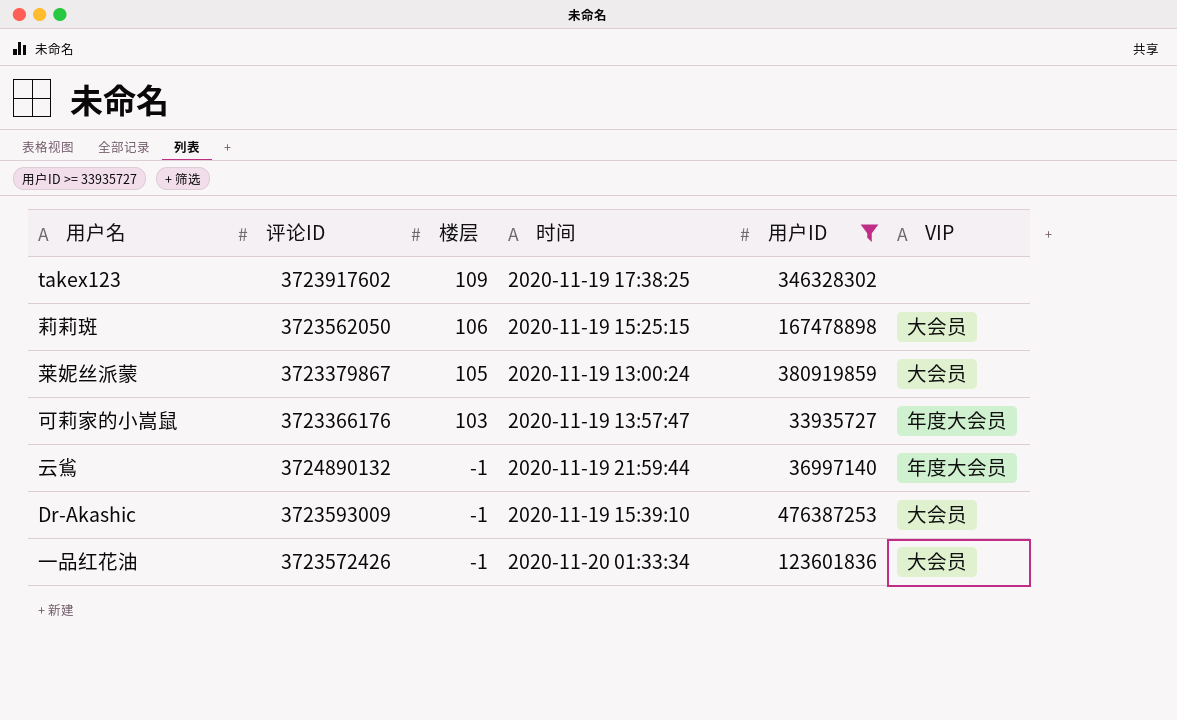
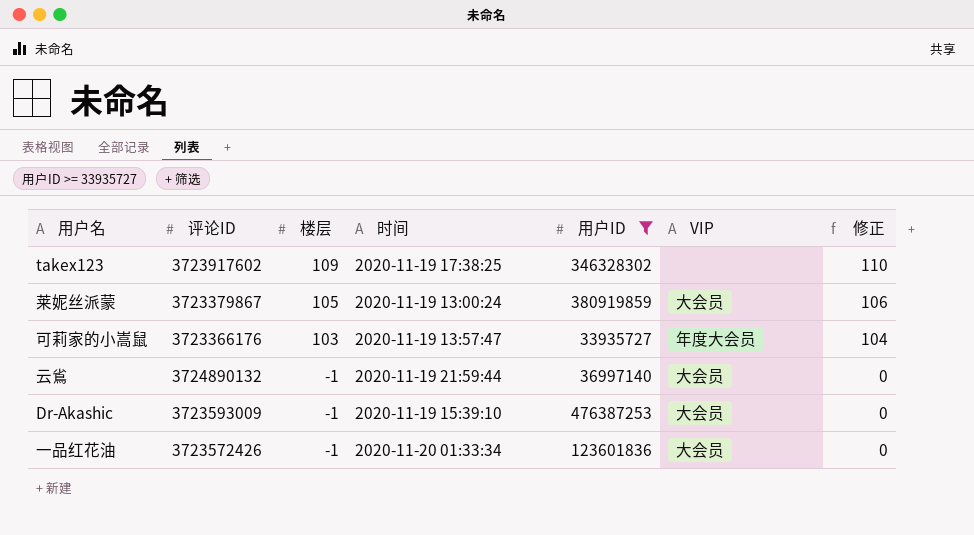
column 修正 | formula: none -> [楼层] + 1
row 莉莉斑: 3723562050 | 106 | 2020-11-19 15:25:15 | 167478898 | 大会员 -> none
云䲵 | VIP: 年度大会员 -> 大会员

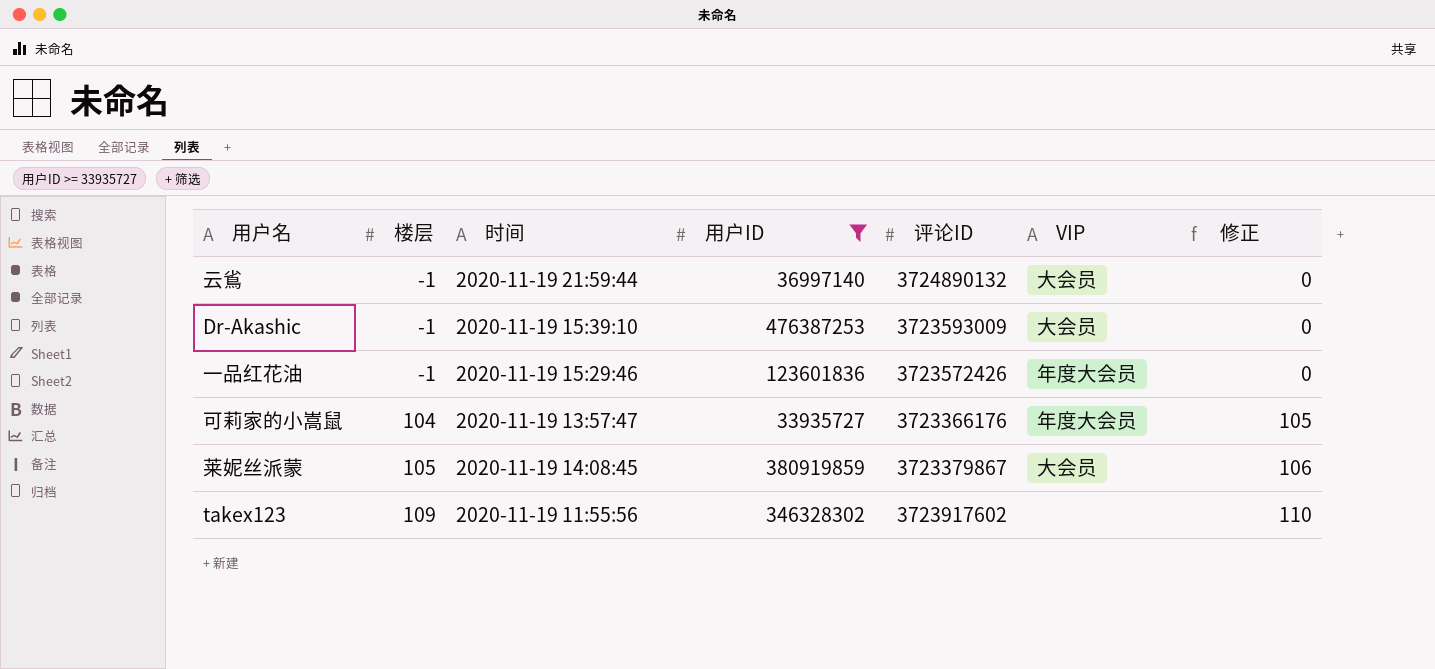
row order: 楼层 descending -> 楼层 ascending
column 评论ID | position: 2 -> 5
一品红花油 | 时间: 2020-11-20 01:33:34 -> 2020-11-19 15:29:46
一品红花油 | VIP: 大会员 -> 年度大会员
可莉家的小嵩鼠 | 楼层: 103 -> 104
可莉家的小嵩鼠 | 修正: 104 -> 105
莱妮丝派蒙 | 时间: 2020-11-19 13:00:24 -> 2020-11-19 14:08:45
takex123 | 时间: 2020-11-19 17:38:25 -> 2020-11-19 11:55:56

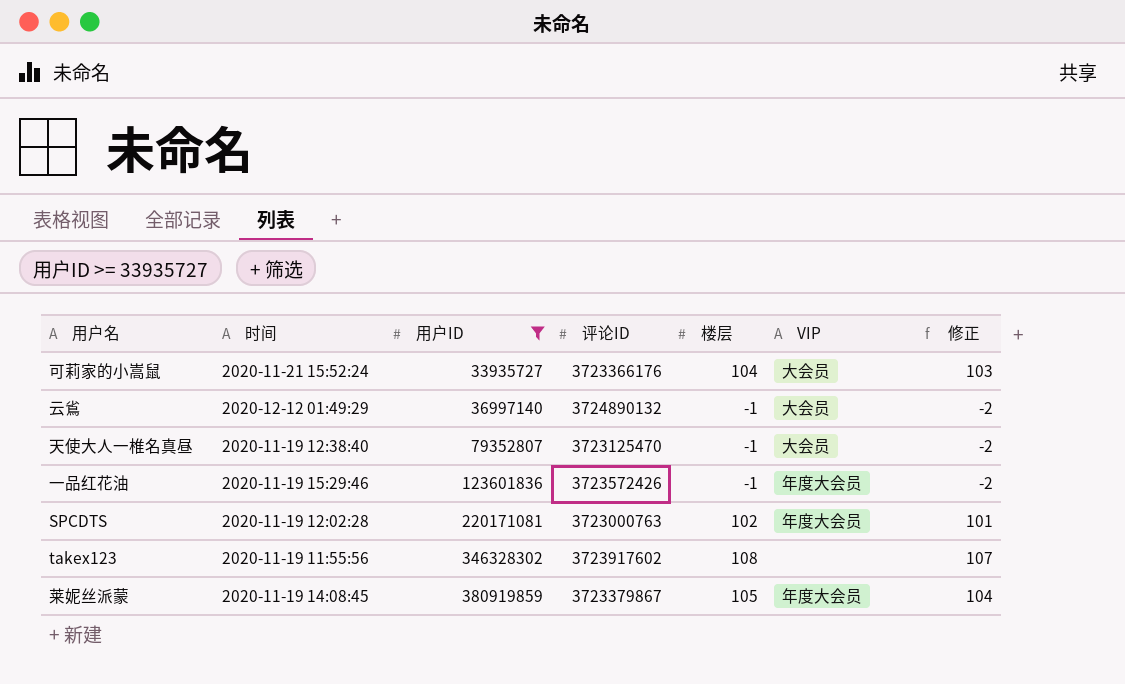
row order: 楼层 ascending -> 用户ID ascending
column 楼层 | position: 2 -> 5
column 修正 | formula: [楼层] + 1 -> [楼层] - 1
row Dr-Akashic: -1 | 2020-11-19 15:39:10 | 476387253 | 3723593009 | 大会员 | 0 -> none
可莉家的小嵩鼠 | 时间: 2020-11-19 13:57:47 -> 2020-11-21 15:52:24
可莉家的小嵩鼠 | VIP: 年度大会员 -> 大会员
云䲵 | 时间: 2020-11-19 21:59:44 -> 2020-12-12 01:49:29
row 天使大人一椎名真昼: none -> 2020-11-19 12:38:40 | 79352807 | 3723125470 | -1 | 大会员 | -2
row SPCDTS: none -> 2020-11-19 12:02:28 | 220171081 | 3723000763 | 102 | 年度大会员 | 101
takex123 | 楼层: 109 -> 108
莱妮丝派蒙 | VIP: 大会员 -> 年度大会员

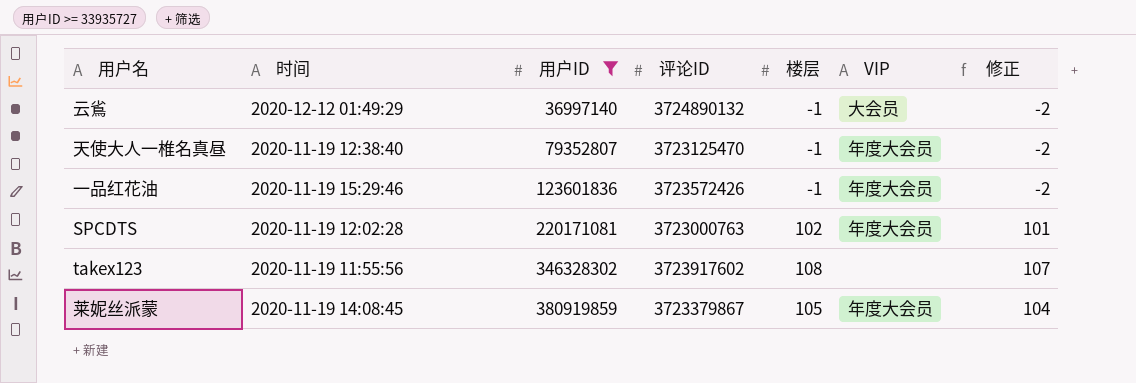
row 可莉家的小嵩鼠: 2020-11-21 15:52:24 | 33935727 | 3723366176 | 104 | 大会员 | 103 -> none
天使大人一椎名真昼 | VIP: 大会员 -> 年度大会员

